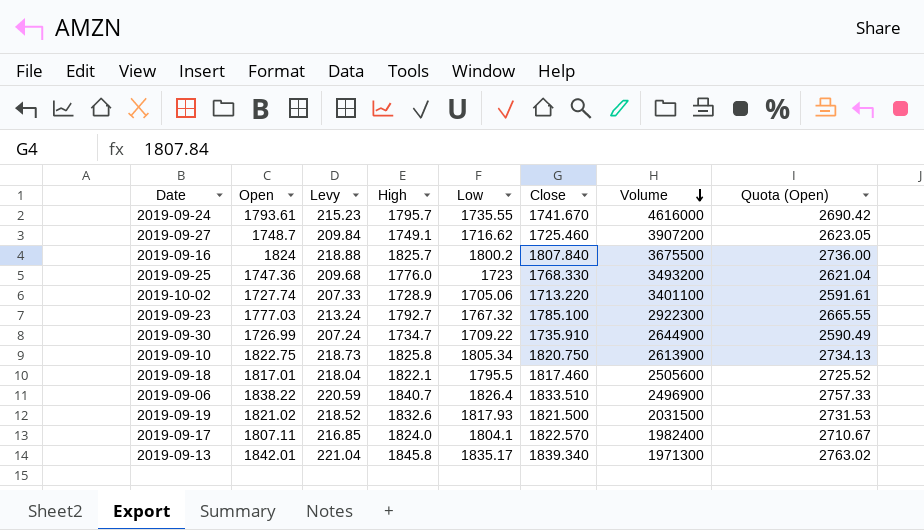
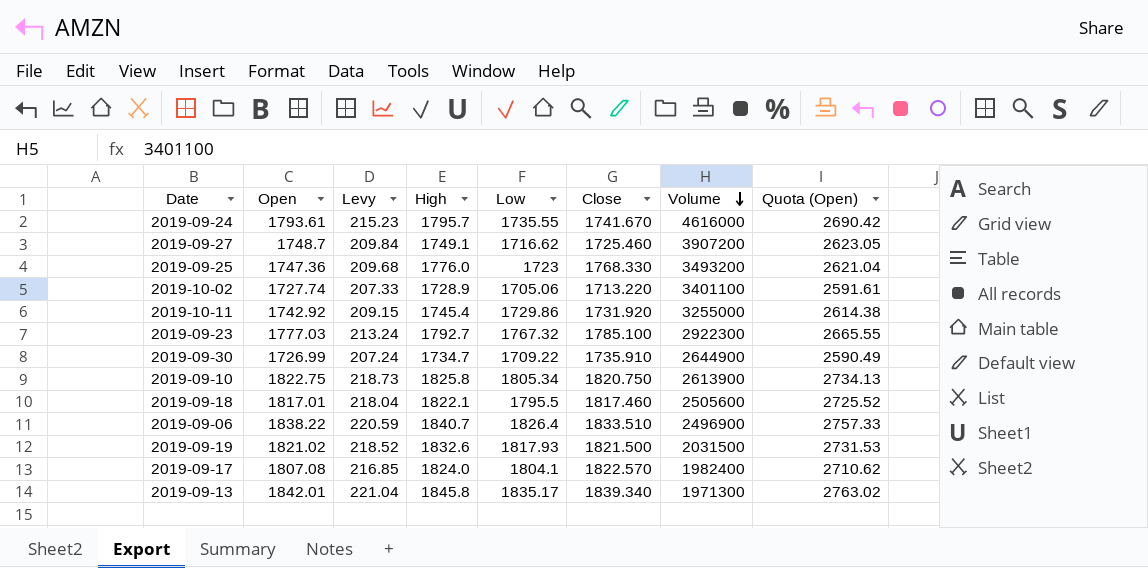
row 2019-09-16: 1824 | 218.88 | 1825.7 | 1800.2 | 1807.840 | 3675500 | 2736.00 -> none
row 2019-10-11: none -> 1742.92 | 209.15 | 1745.4 | 1729.86 | 1731.920 | 3255000 | 2614.38
2019-09-17 | Open: 1807.11 -> 1807.08
2019-09-17 | Quota (Open): 2710.67 -> 2710.62

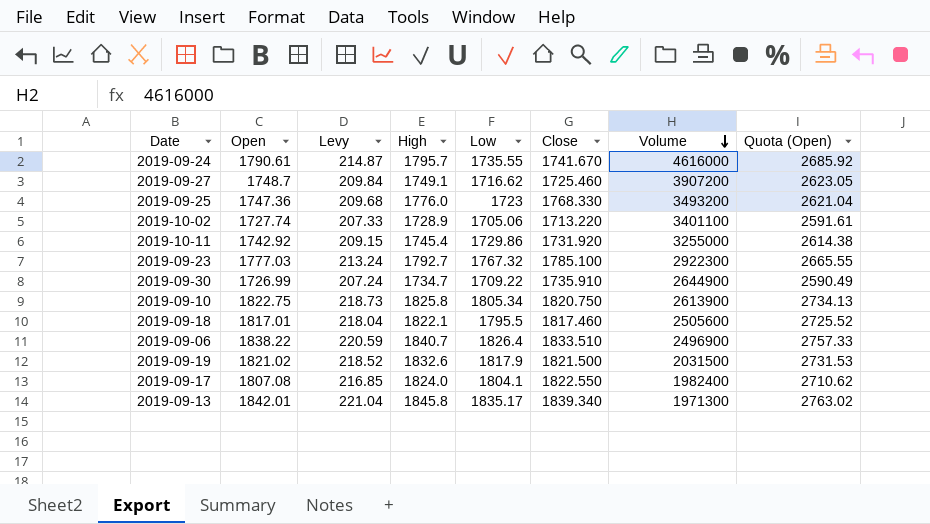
2019-09-24 | Open: 1793.61 -> 1790.61
2019-09-24 | Levy: 215.23 -> 214.87
2019-09-24 | Quota (Open): 2690.42 -> 2685.92
2019-09-19 | Low: 1817.93 -> 1817.9
2019-09-17 | Close: 1822.570 -> 1822.550

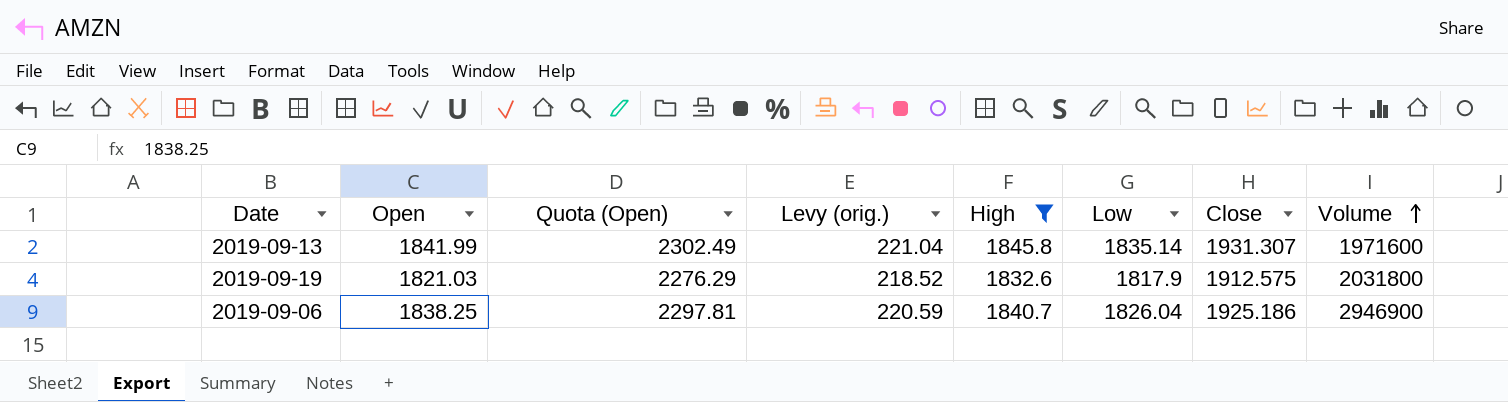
filter: none -> High >= 1832.6
row order: Volume descending -> Volume ascending
column Quota (Open) | formula: [Open] * 1.5 -> [Open] * 1.25
column Quota (Open) | position: 8 -> 3
column name: Levy -> Levy (orig.)
2019-09-13 | Open: 1842.01 -> 1841.99
2019-09-13 | Low: 1835.17 -> 1835.14
2019-09-13 | Close: 1839.340 -> 1931.307
2019-09-13 | Volume: 1971300 -> 1971600
2019-09-19 | Open: 1821.02 -> 1821.03
2019-09-19 | Close: 1821.500 -> 1912.575
2019-09-19 | Volume: 2031500 -> 2031800
2019-09-06 | Open: 1838.22 -> 1838.25
2019-09-06 | Low: 1826.4 -> 1826.04
2019-09-06 | Close: 1833.510 -> 1925.186
2019-09-06 | Volume: 2496900 -> 2946900

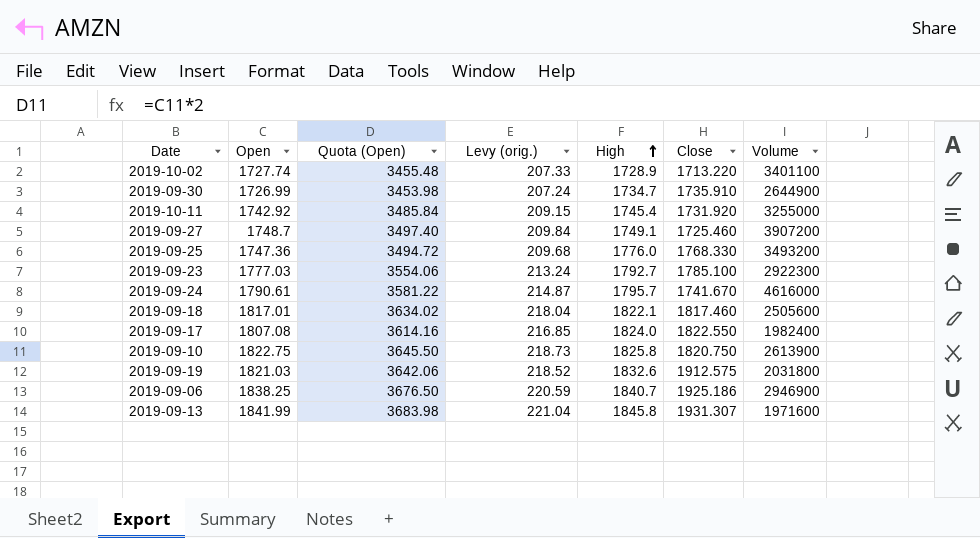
filter: High >= 1832.6 -> none
row order: Volume ascending -> High ascending
column Low | position: 6 -> none
column Quota (Open) | formula: [Open] * 1.25 -> [Open] * 2

